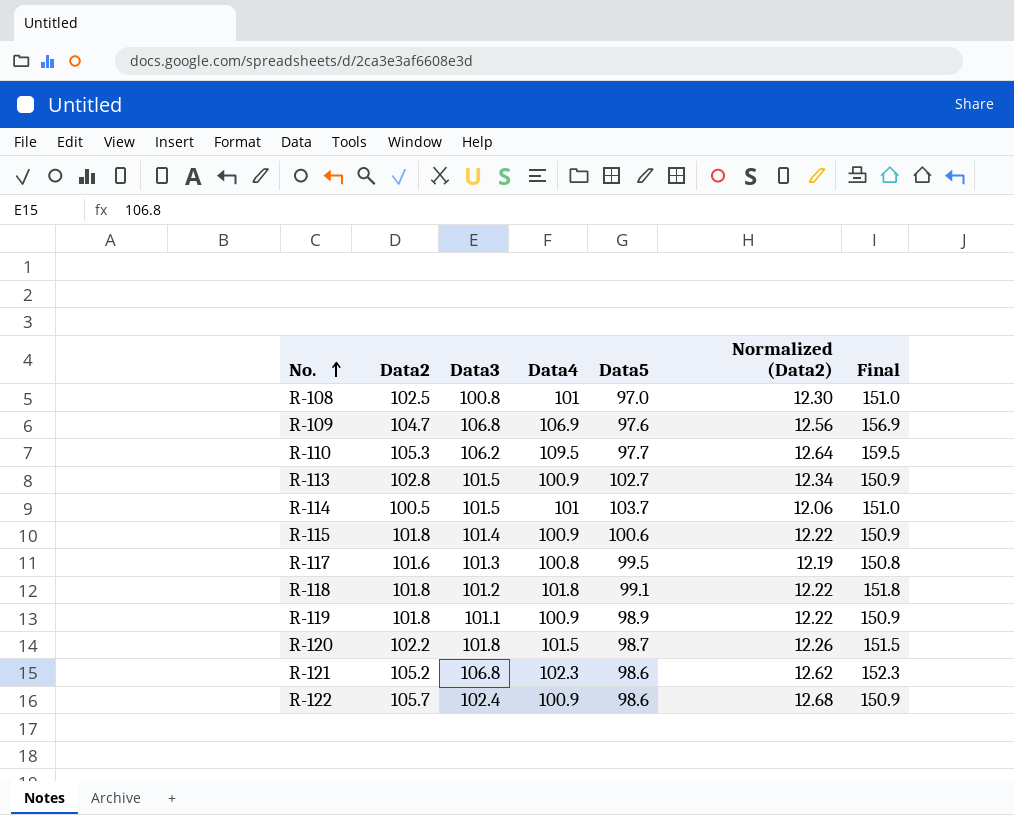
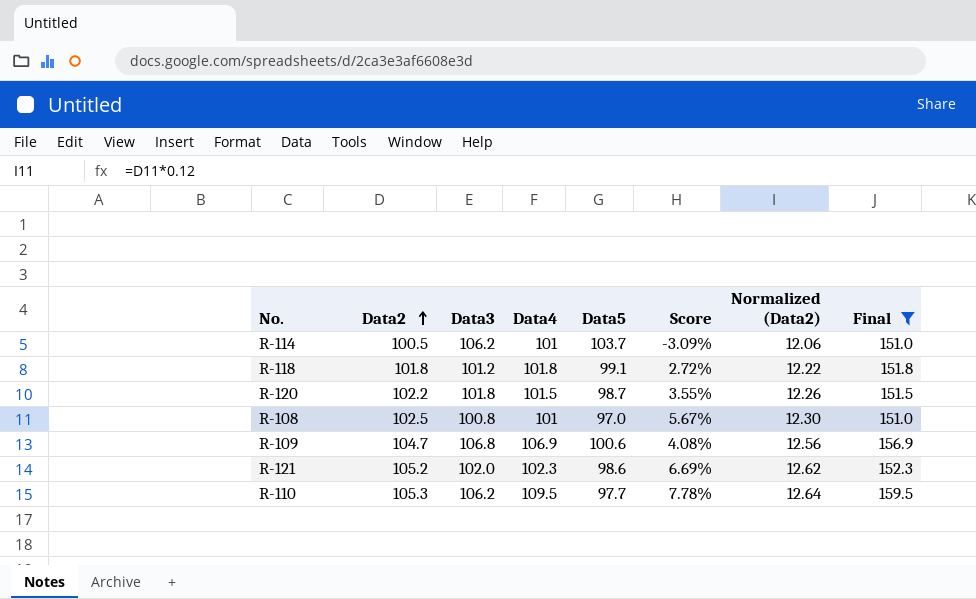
filter: none -> Final >= 151.0
row order: No. ascending -> Data2 ascending
column Score | formula: none -> ([Data2] - [Data5]) / [Data5]
R-114 | Data3: 101.5 -> 106.2
R-109 | Data5: 97.6 -> 100.6
R-121 | Data3: 106.8 -> 102.0

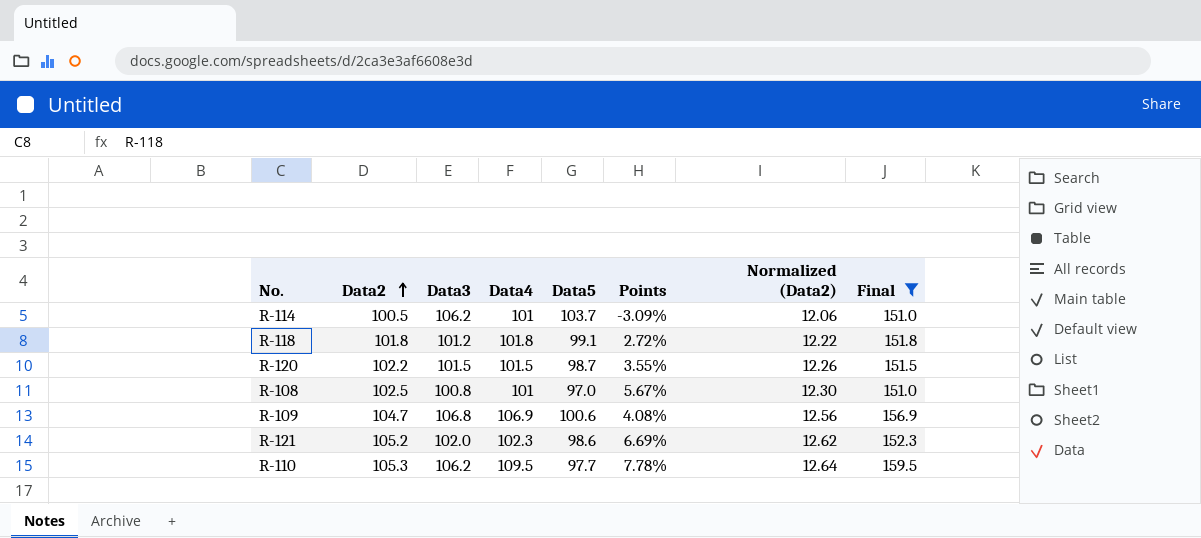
column name: Score -> Points
R-120 | Data3: 101.8 -> 101.5

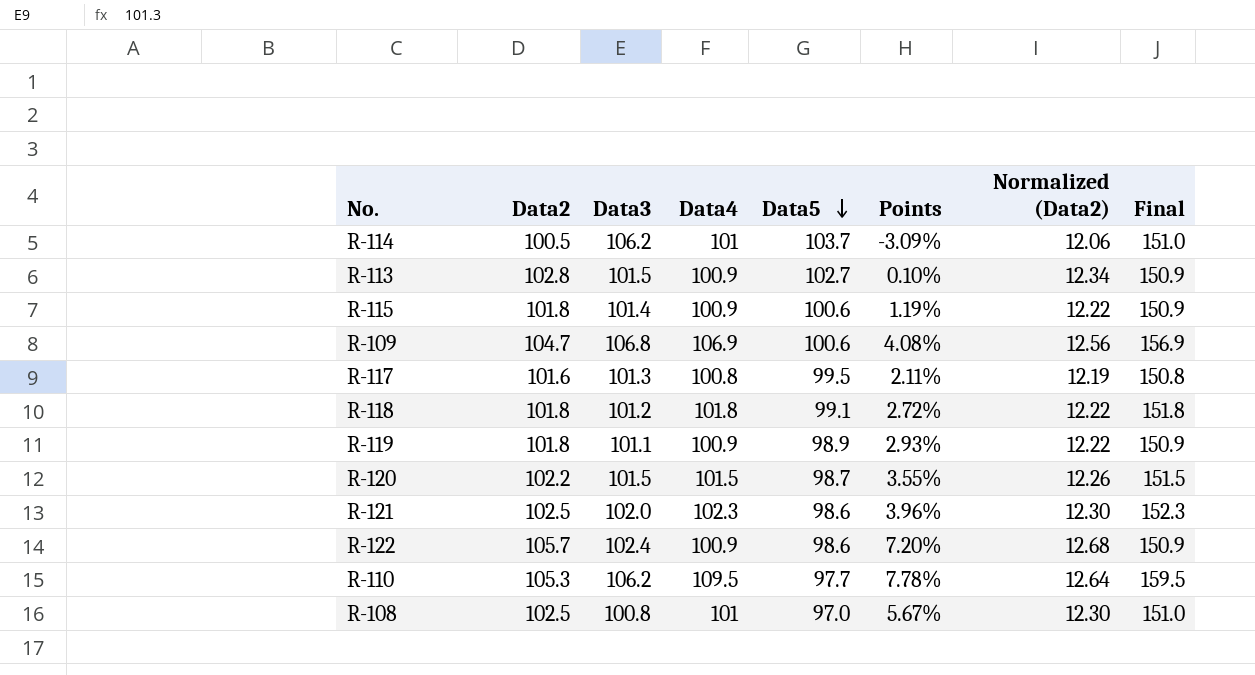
filter: Final >= 151.0 -> none
row order: Data2 ascending -> Data5 descending
R-121 | Data2: 105.2 -> 102.5
R-121 | Points: 6.69% -> 3.96%
R-121 | Normalized (Data2): 12.62 -> 12.30

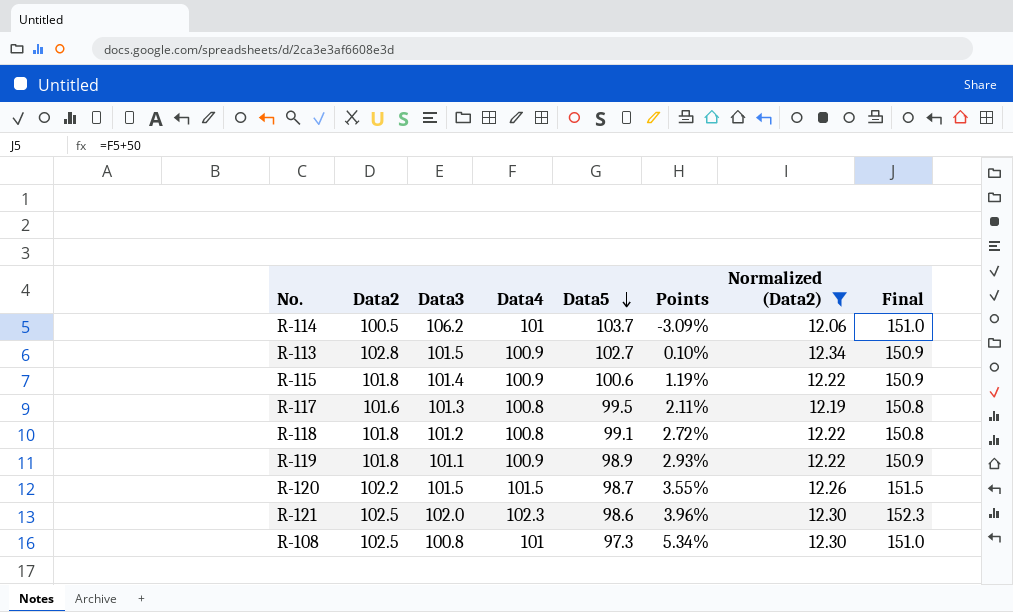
filter: none -> Normalized (Data2) <= 12.34
R-118 | Data4: 101.8 -> 100.8
R-118 | Final: 151.8 -> 150.8
R-108 | Data5: 97.0 -> 97.3
R-108 | Points: 5.67% -> 5.34%

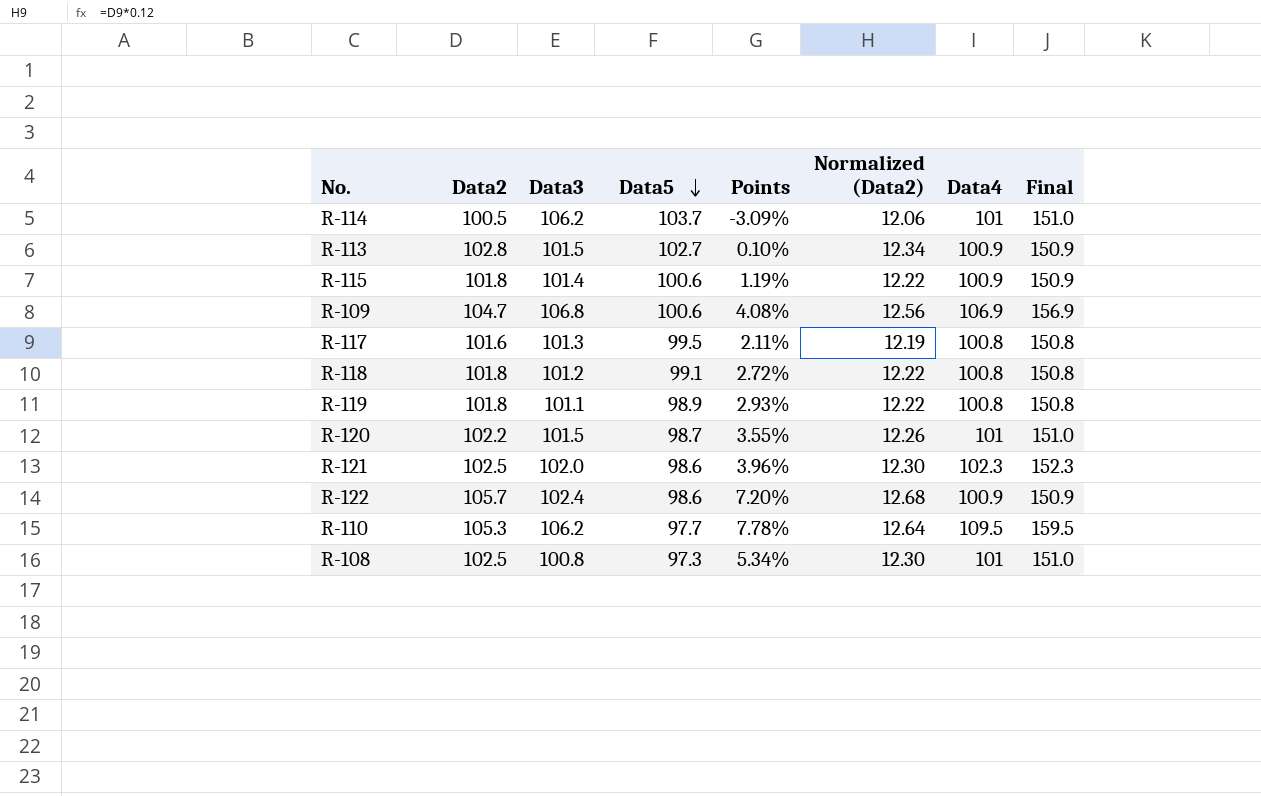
filter: Normalized (Data2) <= 12.34 -> none
column Data4 | position: 4 -> 7
R-119 | Data4: 100.9 -> 100.8
R-119 | Final: 150.9 -> 150.8
R-120 | Data4: 101.5 -> 101
R-120 | Final: 151.5 -> 151.0

